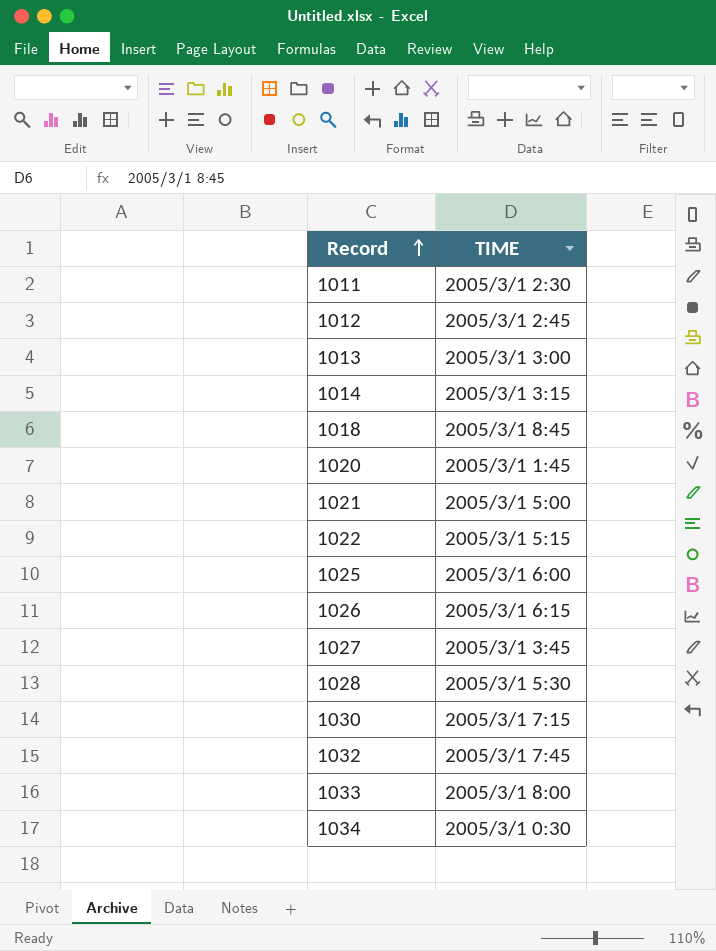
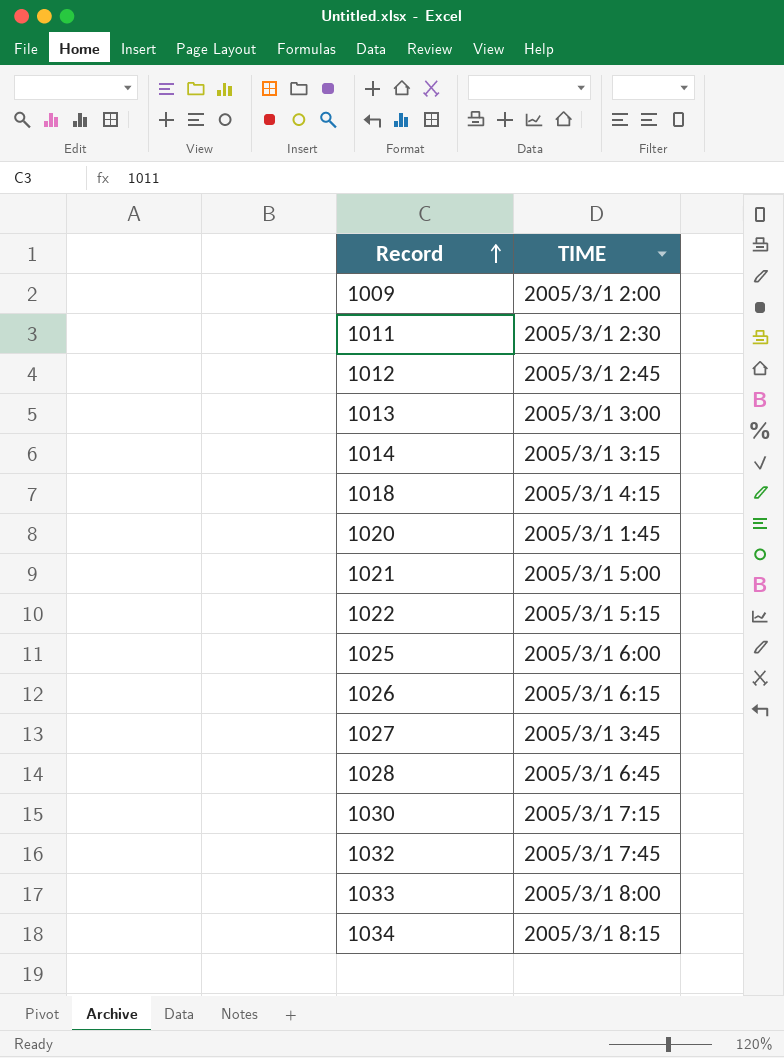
row 1009: none -> 2005/3/1 2:00
1018 | TIME: 2005/3/1 8:45 -> 2005/3/1 4:15
1028 | TIME: 2005/3/1 5:30 -> 2005/3/1 6:45
1034 | TIME: 2005/3/1 0:30 -> 2005/3/1 8:15

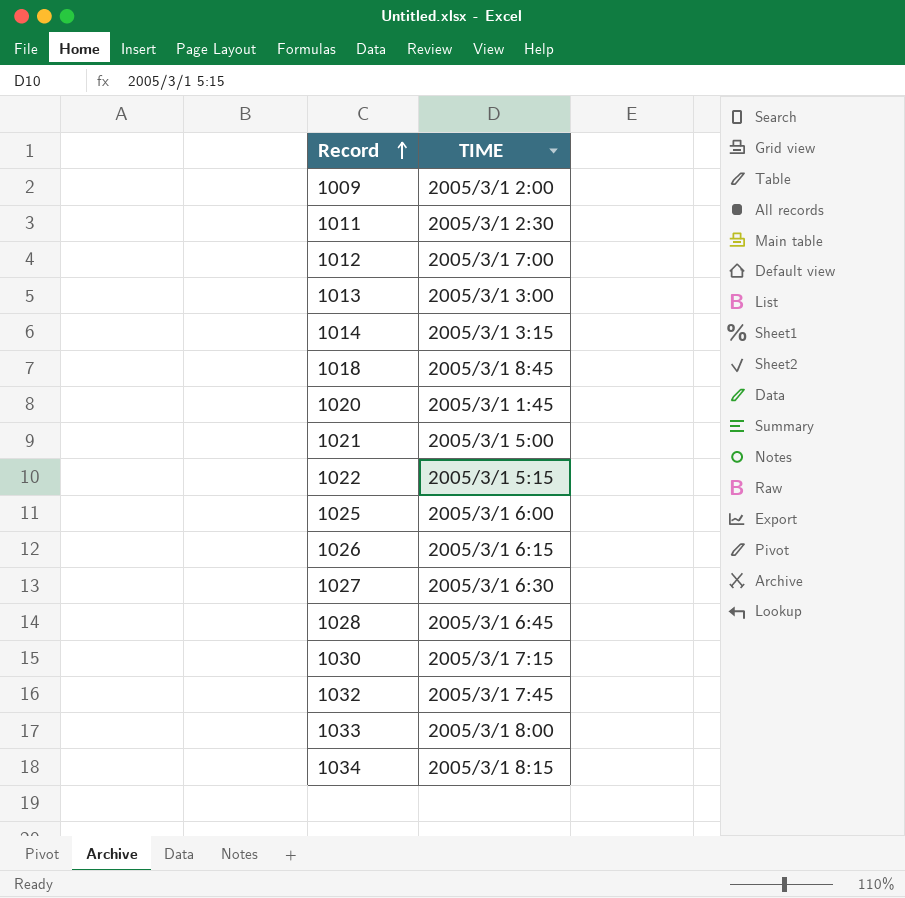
1012 | TIME: 2005/3/1 2:45 -> 2005/3/1 7:00
1018 | TIME: 2005/3/1 4:15 -> 2005/3/1 8:45
1027 | TIME: 2005/3/1 3:45 -> 2005/3/1 6:30

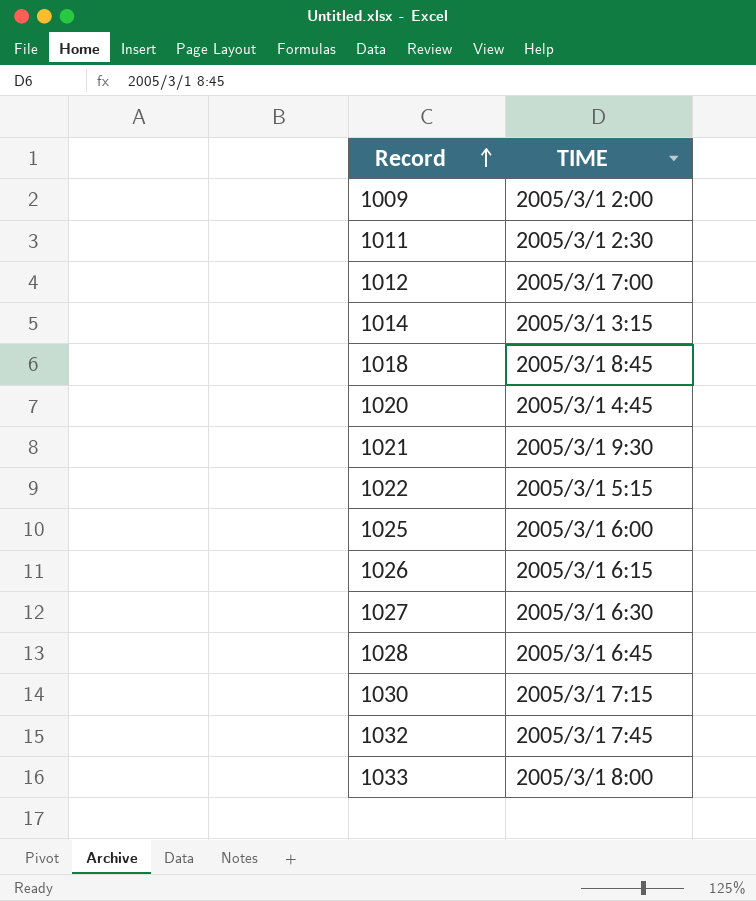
row 1013: 2005/3/1 3:00 -> none
row 1034: 2005/3/1 8:15 -> none
1020 | TIME: 2005/3/1 1:45 -> 2005/3/1 4:45
1021 | TIME: 2005/3/1 5:00 -> 2005/3/1 9:30

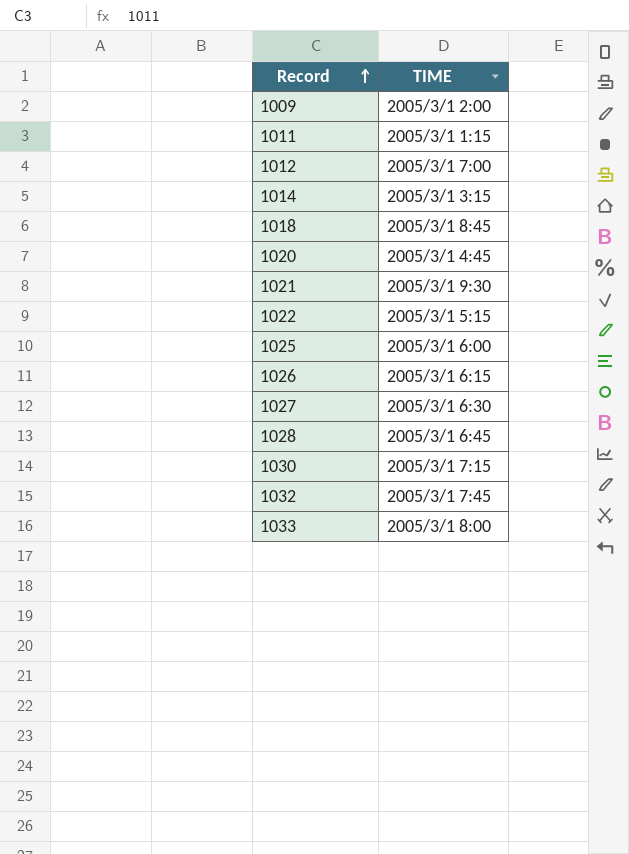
1011 | TIME: 2005/3/1 2:30 -> 2005/3/1 1:15

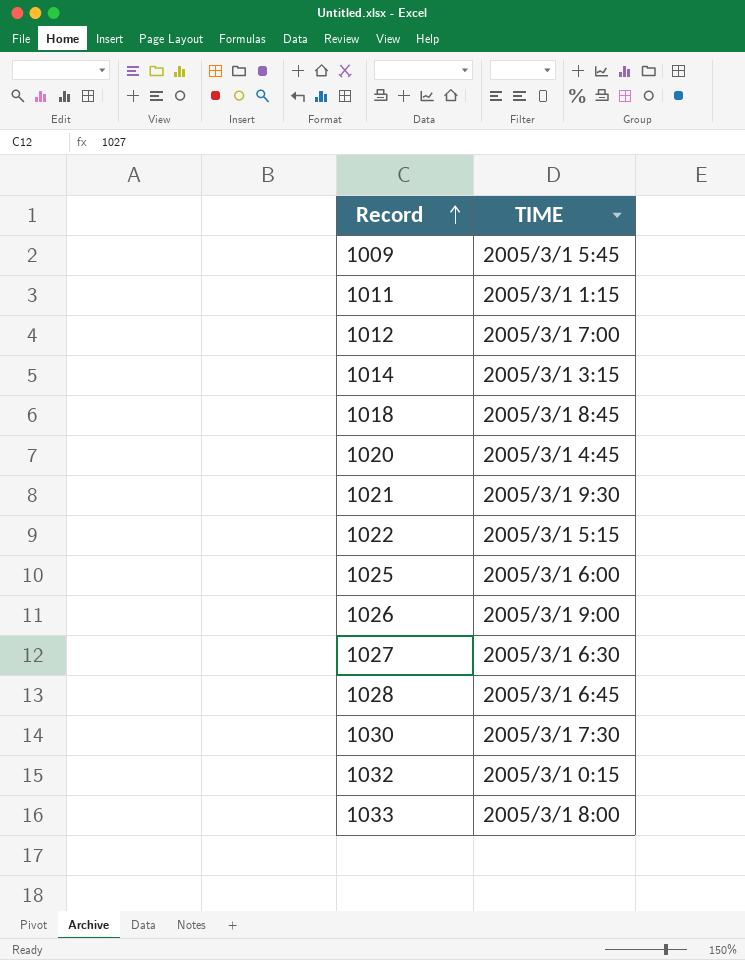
1009 | TIME: 2005/3/1 2:00 -> 2005/3/1 5:45
1026 | TIME: 2005/3/1 6:15 -> 2005/3/1 9:00
1030 | TIME: 2005/3/1 7:15 -> 2005/3/1 7:30
1032 | TIME: 2005/3/1 7:45 -> 2005/3/1 0:15

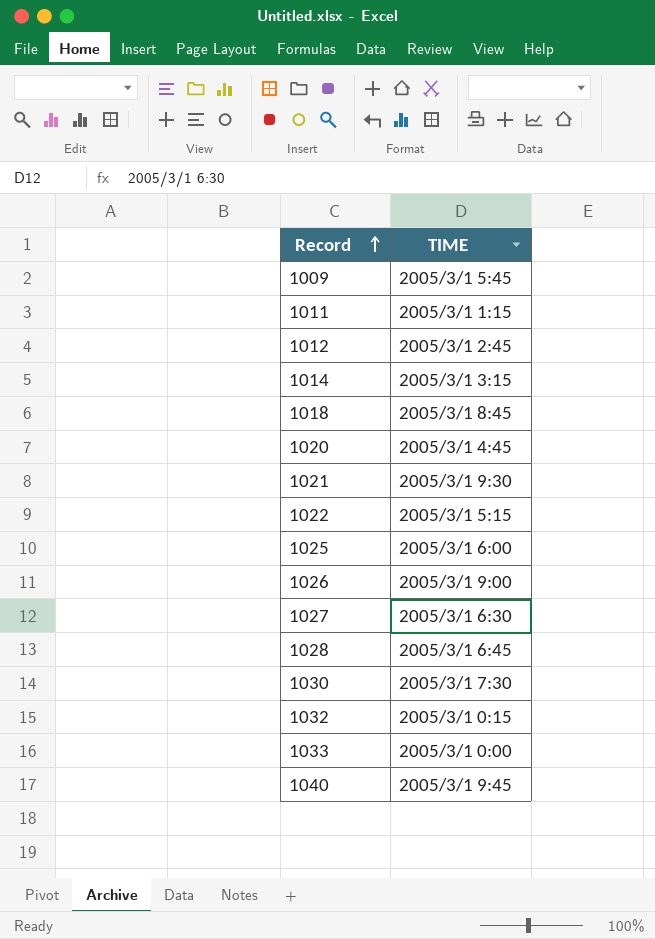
1012 | TIME: 2005/3/1 7:00 -> 2005/3/1 2:45
1033 | TIME: 2005/3/1 8:00 -> 2005/3/1 0:00
row 1040: none -> 2005/3/1 9:45

